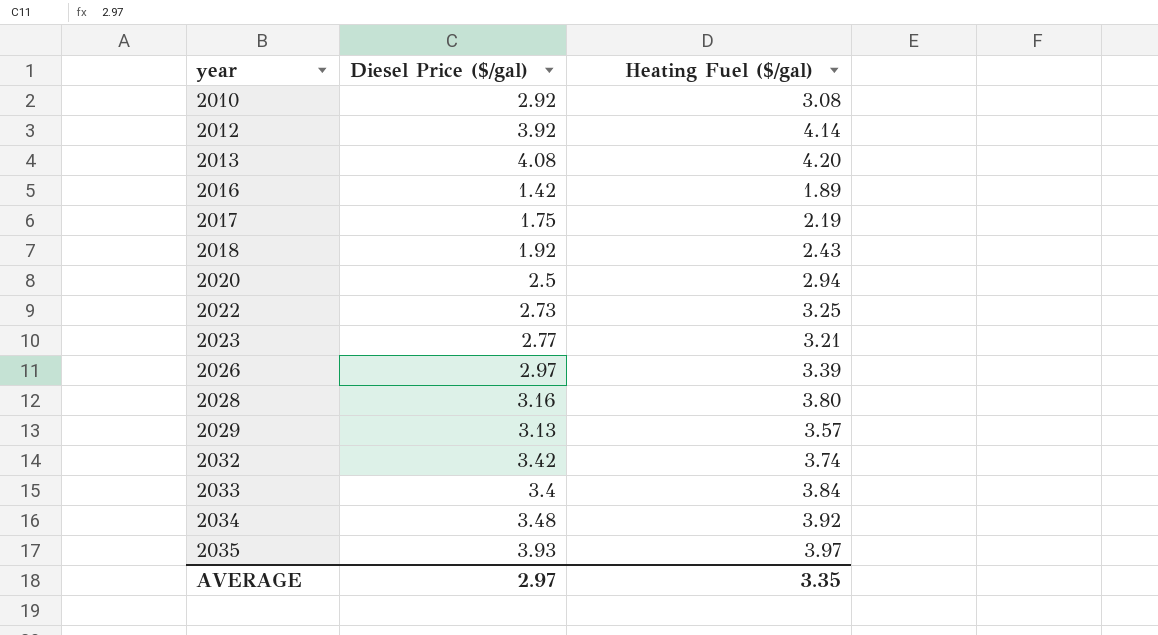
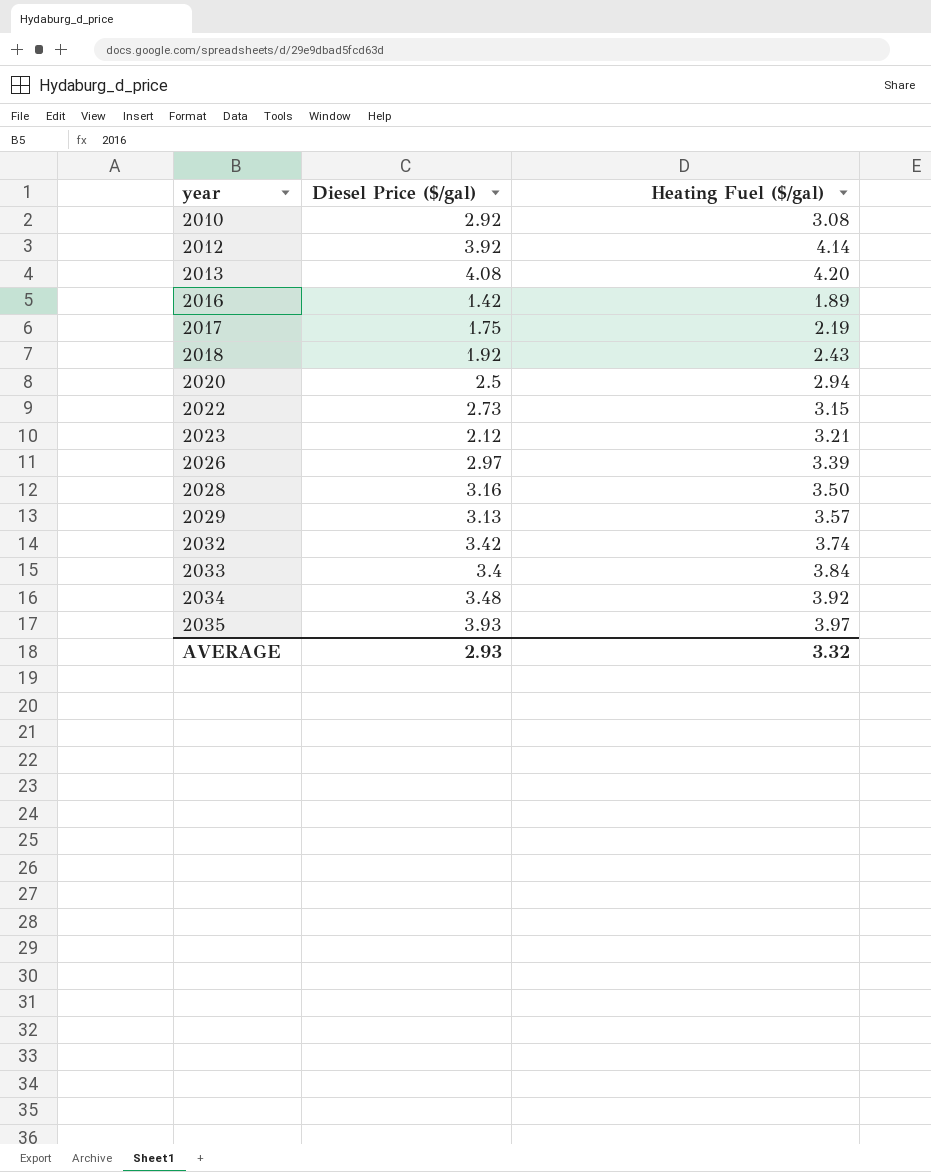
2022 | Heating Fuel ($/gal): 3.25 -> 3.15
2023 | Diesel Price ($/gal): 2.77 -> 2.12
2028 | Heating Fuel ($/gal): 3.80 -> 3.50
AVERAGE | Diesel Price ($/gal): 2.97 -> 2.93
AVERAGE | Heating Fuel ($/gal): 3.35 -> 3.32

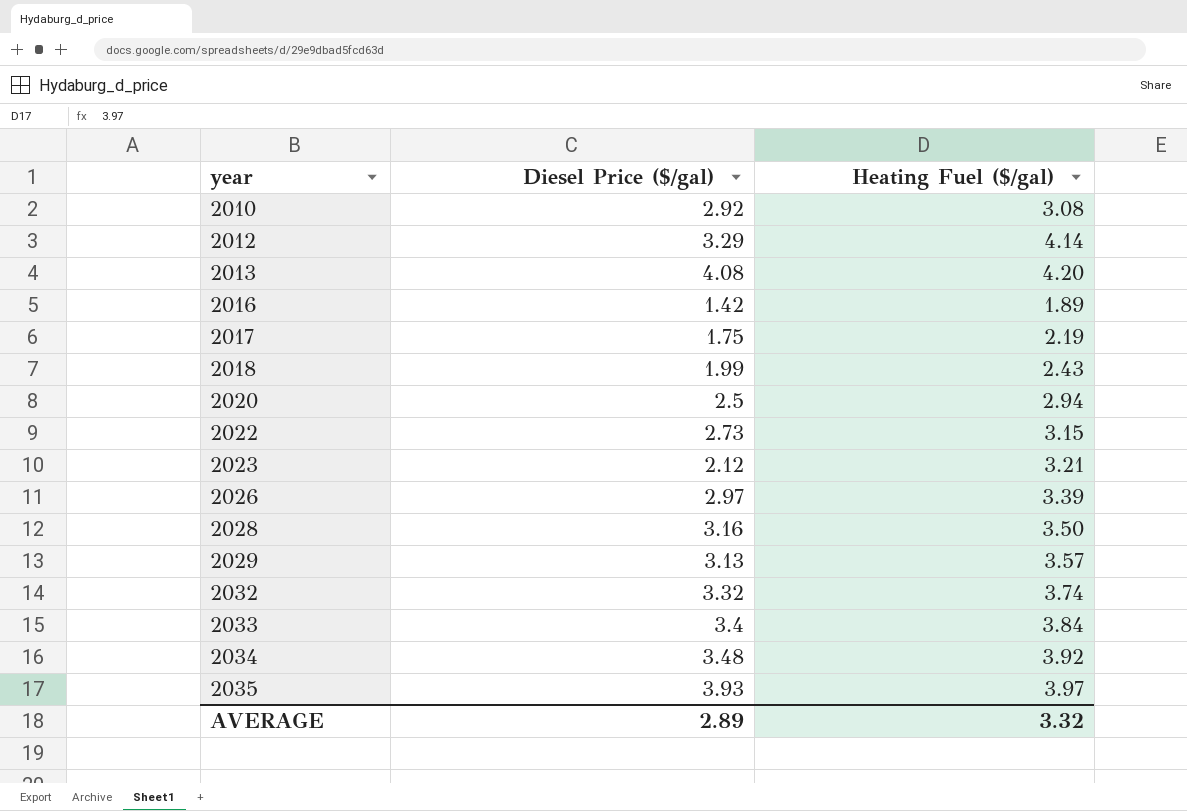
2012 | Diesel Price ($/gal): 3.92 -> 3.29
2018 | Diesel Price ($/gal): 1.92 -> 1.99
2032 | Diesel Price ($/gal): 3.42 -> 3.32
AVERAGE | Diesel Price ($/gal): 2.93 -> 2.89

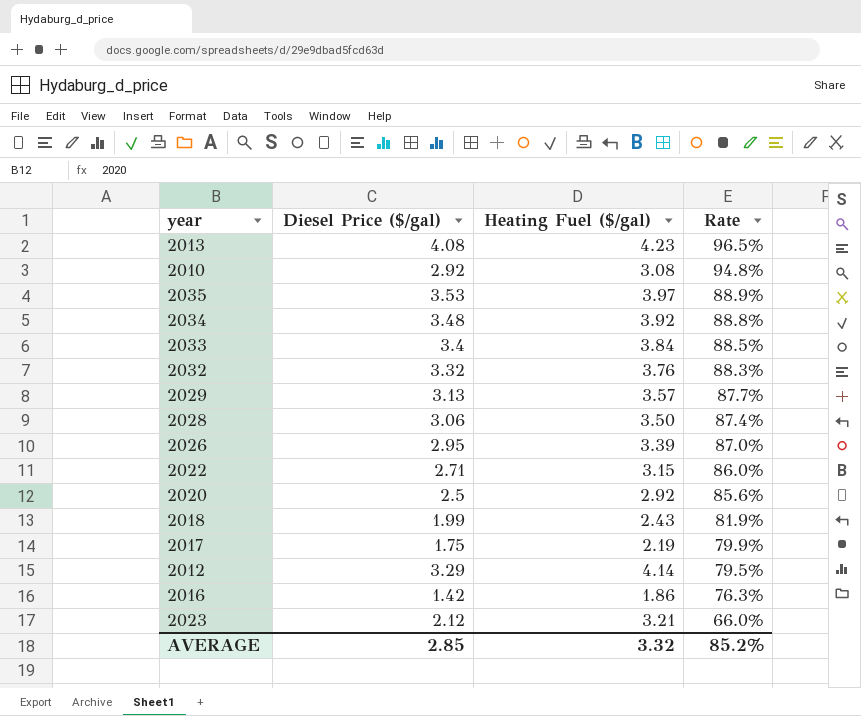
row order: year ascending -> Rate descending
column Rate | formula: none -> [Diesel Price ($/gal)] / [Heating Fuel ($/gal)]
2013 | Heating Fuel ($/gal): 4.20 -> 4.23
2035 | Diesel Price ($/gal): 3.93 -> 3.53
2032 | Heating Fuel ($/gal): 3.74 -> 3.76
2028 | Diesel Price ($/gal): 3.16 -> 3.06
2026 | Diesel Price ($/gal): 2.97 -> 2.95
2022 | Diesel Price ($/gal): 2.73 -> 2.71
2020 | Heating Fuel ($/gal): 2.94 -> 2.92
2016 | Heating Fuel ($/gal): 1.89 -> 1.86
AVERAGE | Diesel Price ($/gal): 2.89 -> 2.85

